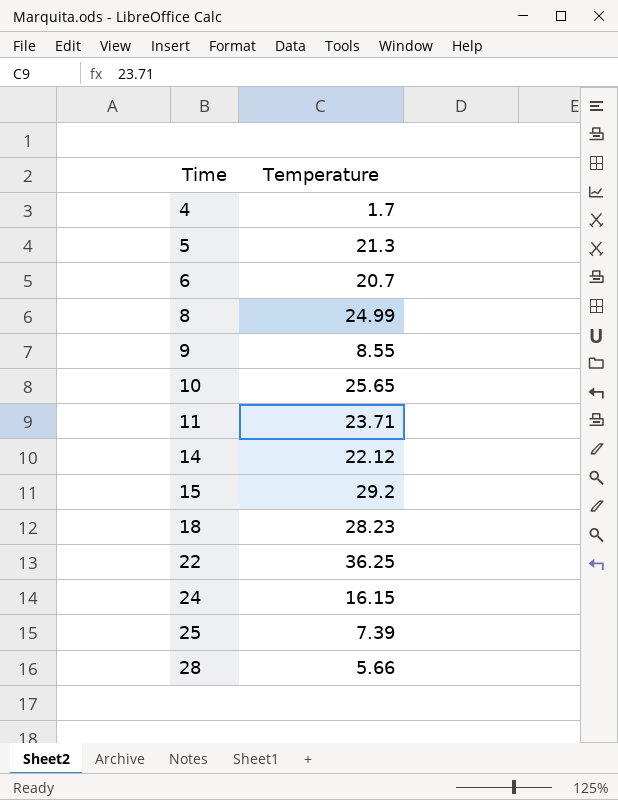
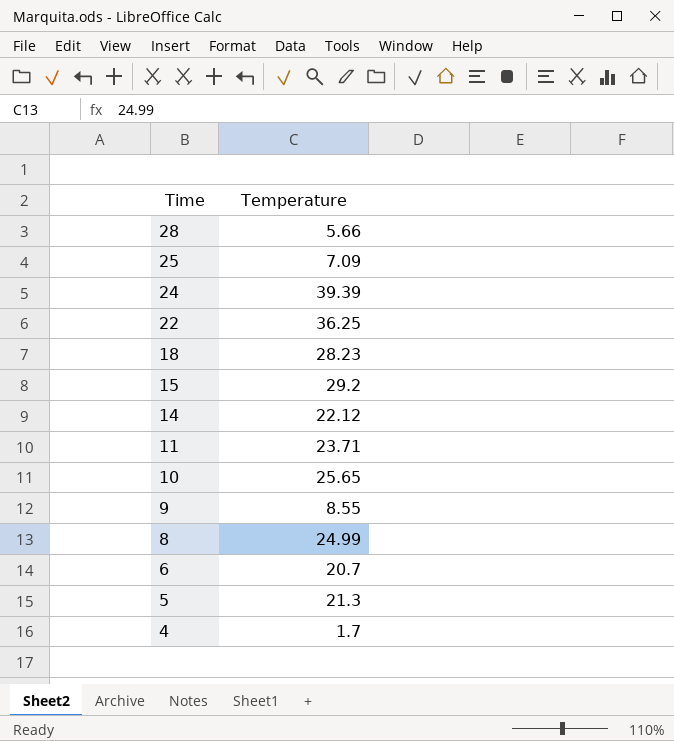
row order: Time ascending -> Time descending
25 | Temperature: 7.39 -> 7.09
24 | Temperature: 16.15 -> 39.39

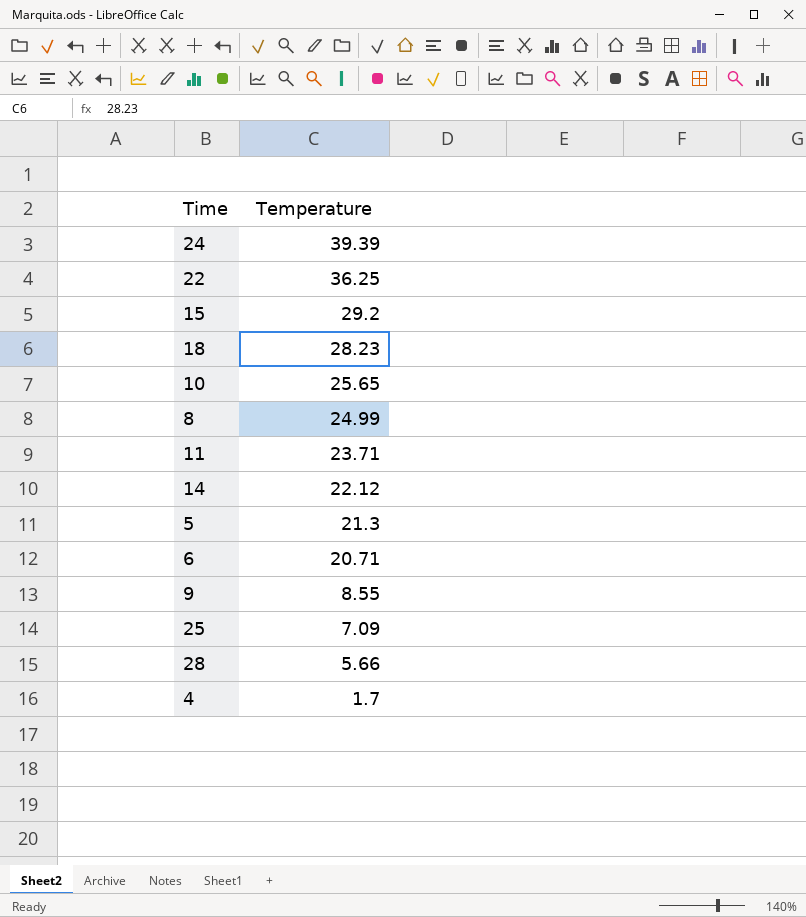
row order: Time descending -> Temperature descending
6 | Temperature: 20.7 -> 20.71

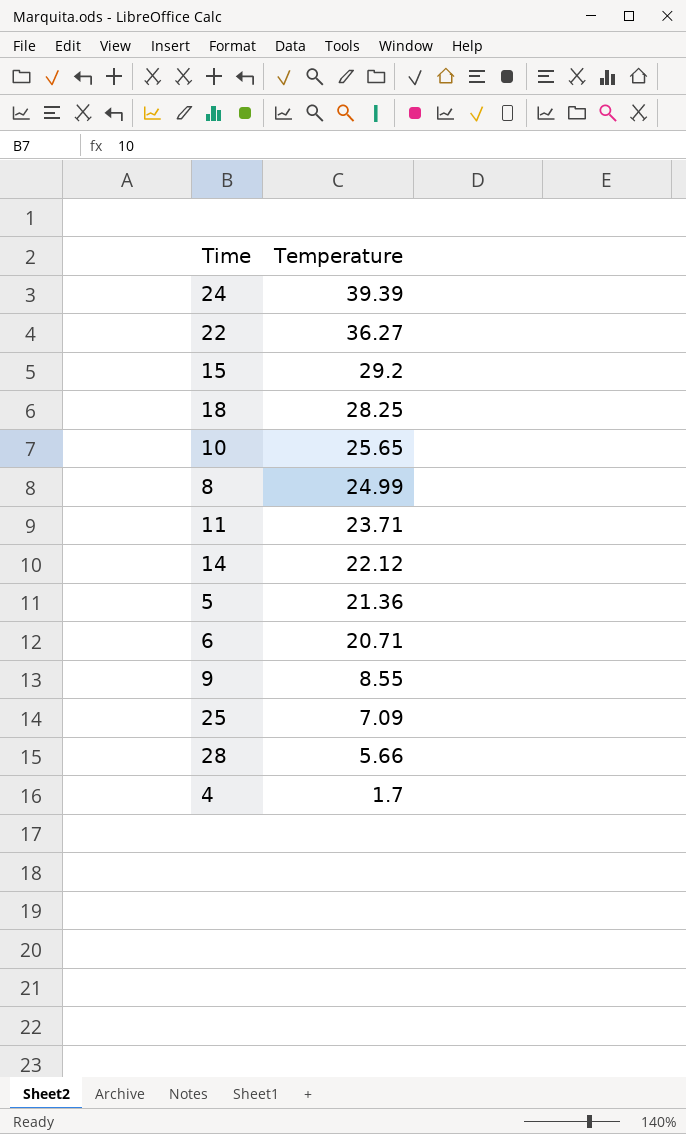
22 | Temperature: 36.25 -> 36.27
18 | Temperature: 28.23 -> 28.25
5 | Temperature: 21.3 -> 21.36

